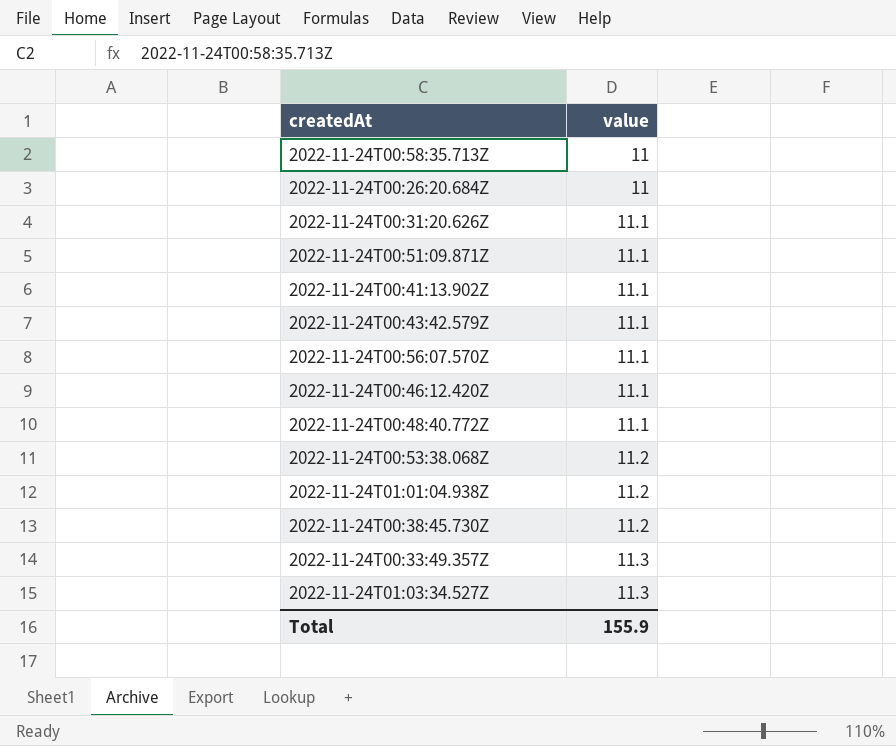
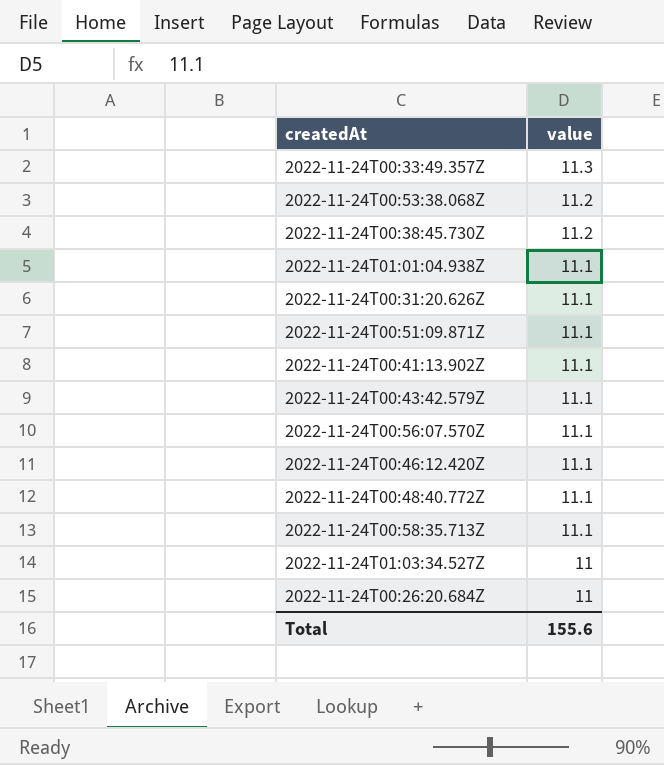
row order: value ascending -> value descending
2022-11-24T01:01:04.938Z | value: 11.2 -> 11.1
2022-11-24T00:58:35.713Z | value: 11 -> 11.1
2022-11-24T01:03:34.527Z | value: 11.3 -> 11
Total | value: 155.9 -> 155.6

